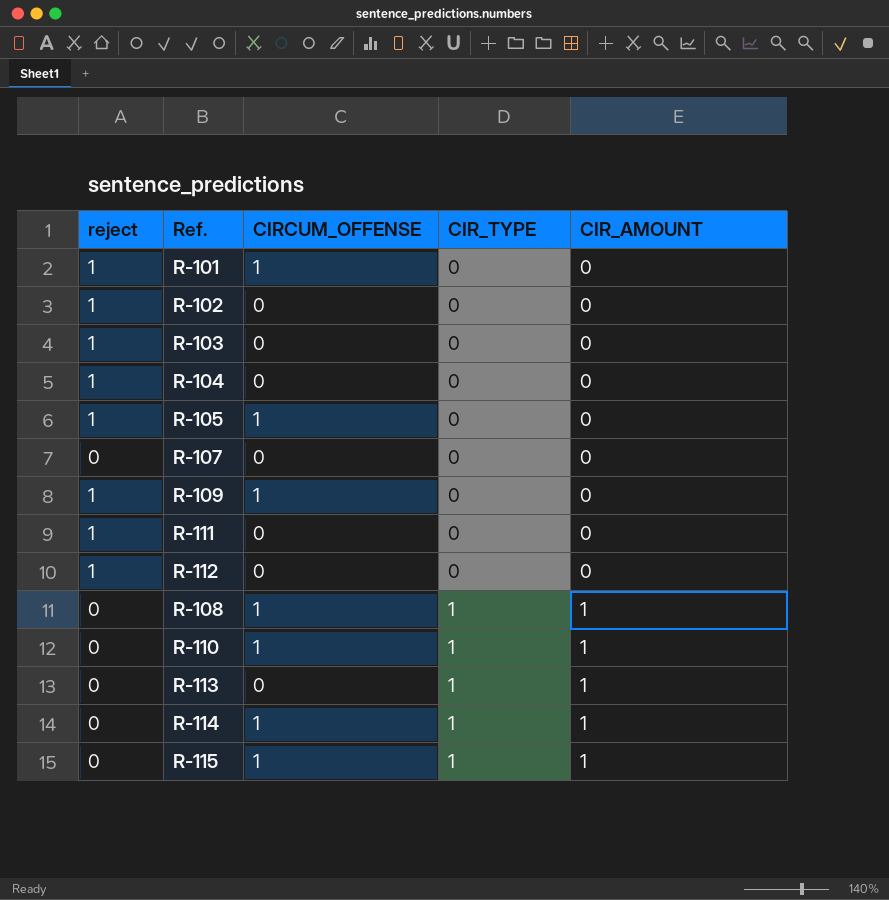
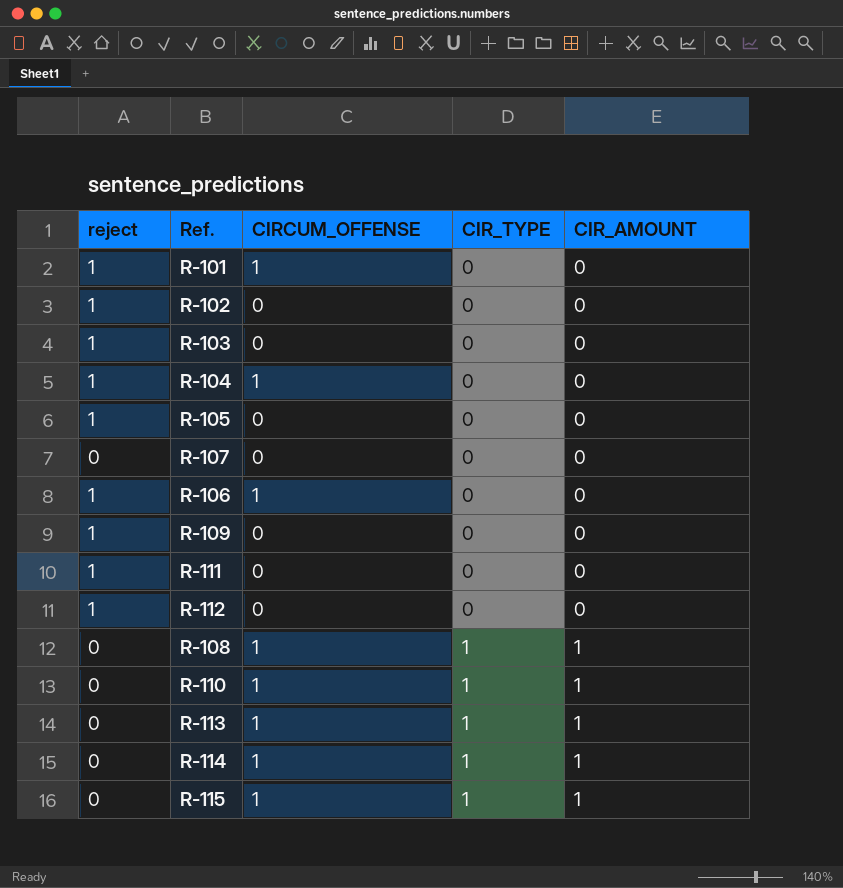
R-104 | CIRCUM_OFFENSE: 0 -> 1
R-105 | CIRCUM_OFFENSE: 1 -> 0
row R-106: none -> 1 | 1 | 0 | 0
R-109 | CIRCUM_OFFENSE: 1 -> 0
R-113 | CIRCUM_OFFENSE: 0 -> 1

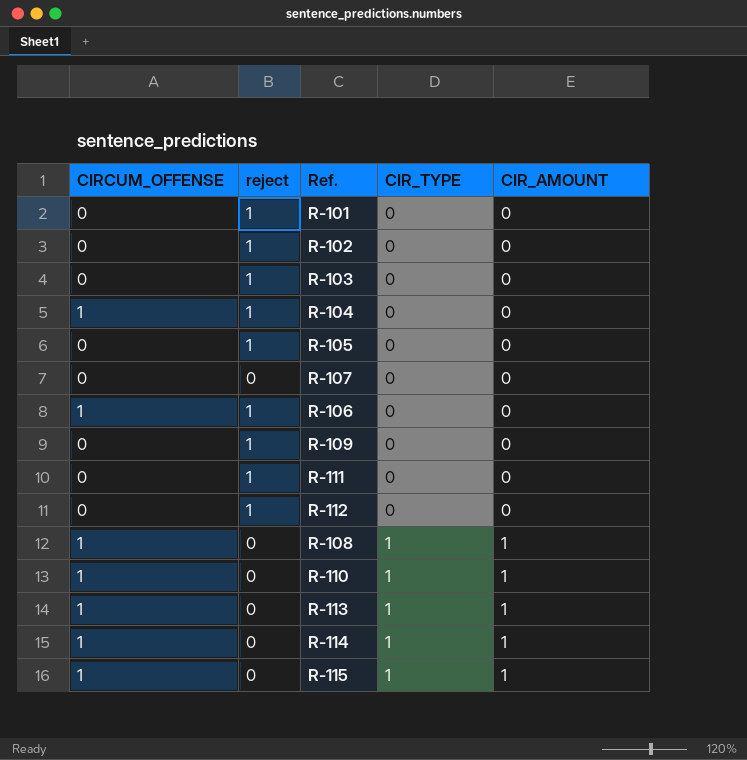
column CIRCUM_OFFENSE | position: 3 -> 1
R-101 | CIRCUM_OFFENSE: 1 -> 0

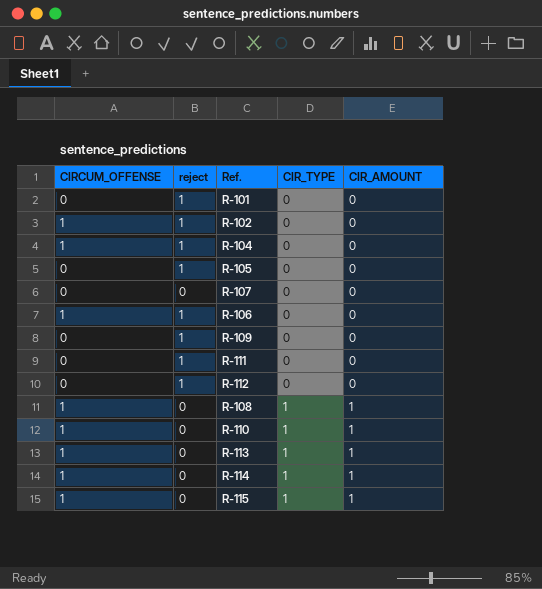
row R-103: 0 | 1 | 0 | 0 -> none
R-102 | CIRCUM_OFFENSE: 0 -> 1

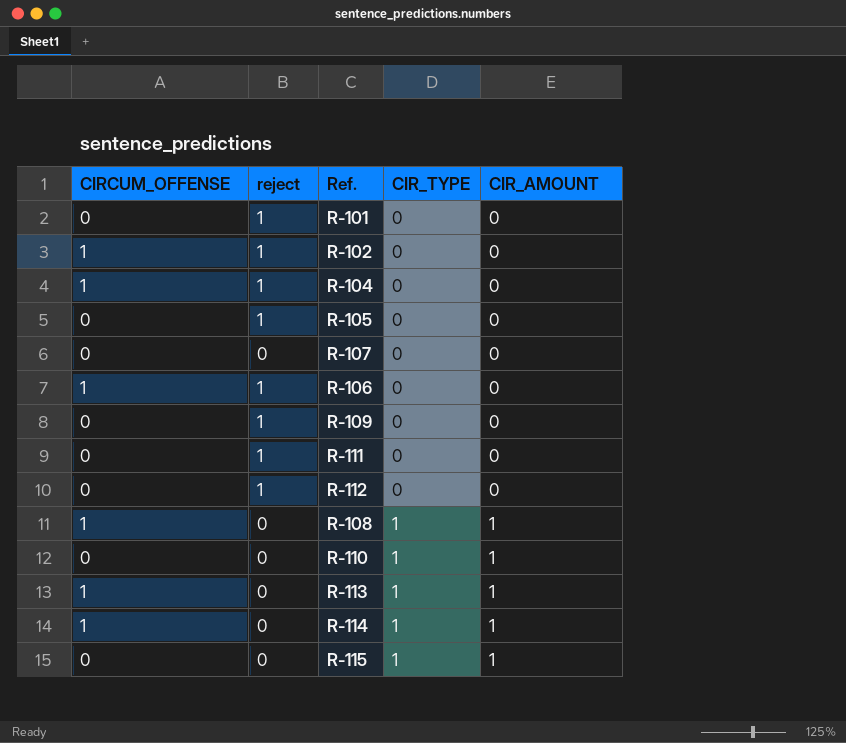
R-110 | CIRCUM_OFFENSE: 1 -> 0
R-115 | CIRCUM_OFFENSE: 1 -> 0

